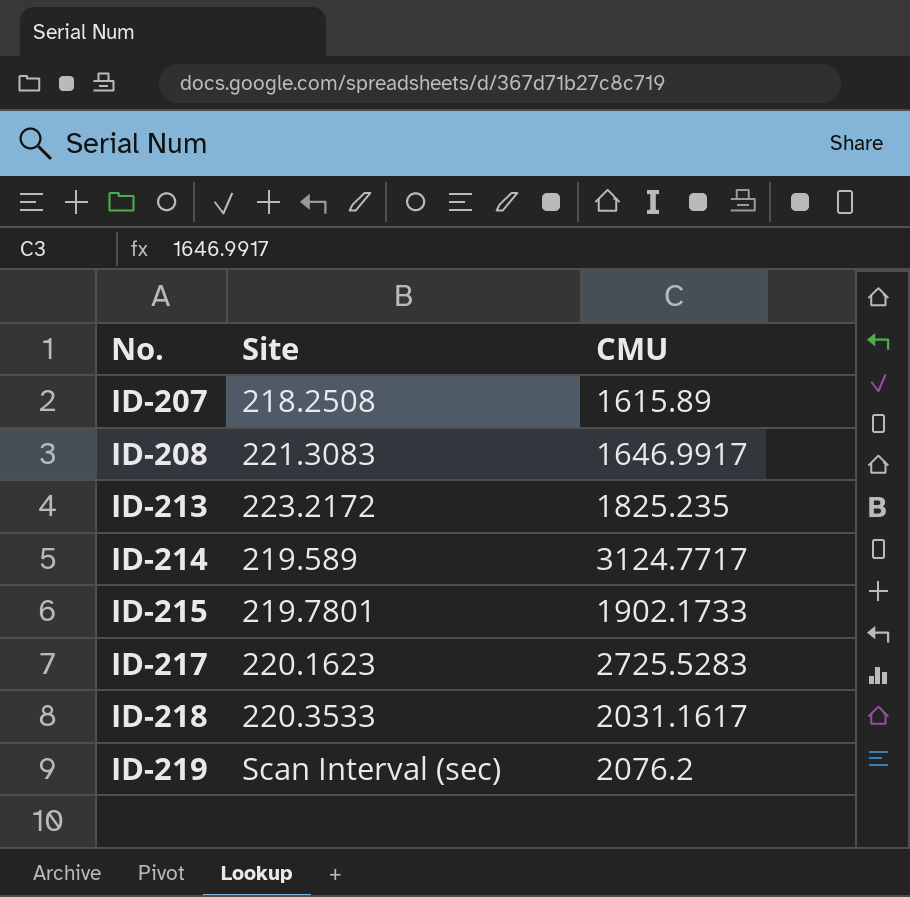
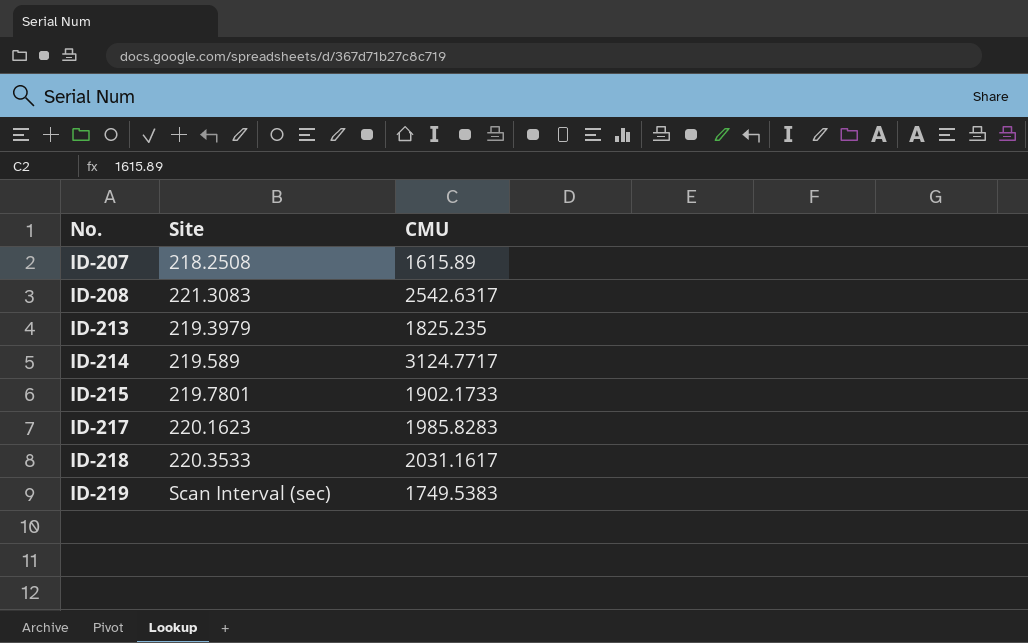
ID-208 | CMU: 1646.9917 -> 2542.6317
ID-213 | Site: 223.2172 -> 219.3979
ID-217 | CMU: 2725.5283 -> 1985.8283
ID-219 | CMU: 2076.2 -> 1749.5383

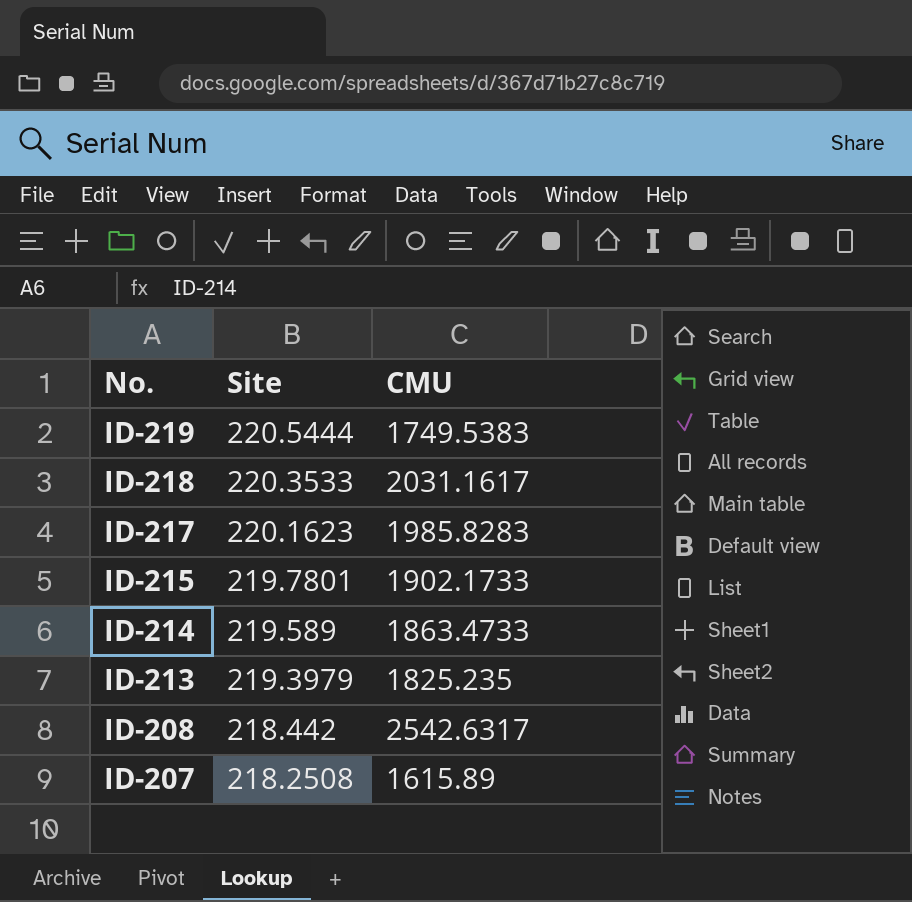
row order: No. ascending -> No. descending
ID-219 | Site: Scan Interval (sec) -> 220.5444
ID-214 | CMU: 3124.7717 -> 1863.4733
ID-208 | Site: 221.3083 -> 218.442

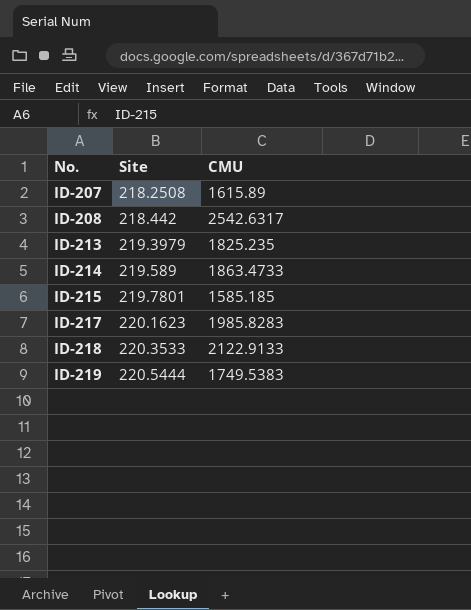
row order: No. descending -> No. ascending
ID-215 | CMU: 1902.1733 -> 1585.185
ID-218 | CMU: 2031.1617 -> 2122.9133

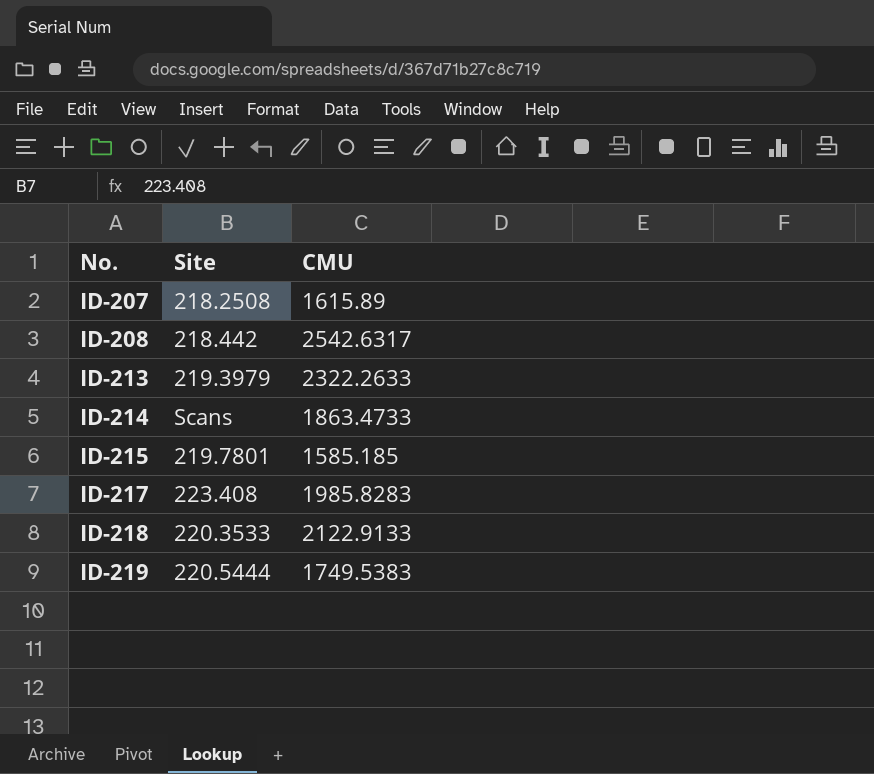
ID-213 | CMU: 1825.235 -> 2322.2633
ID-214 | Site: 219.589 -> Scans
ID-217 | Site: 220.1623 -> 223.408

